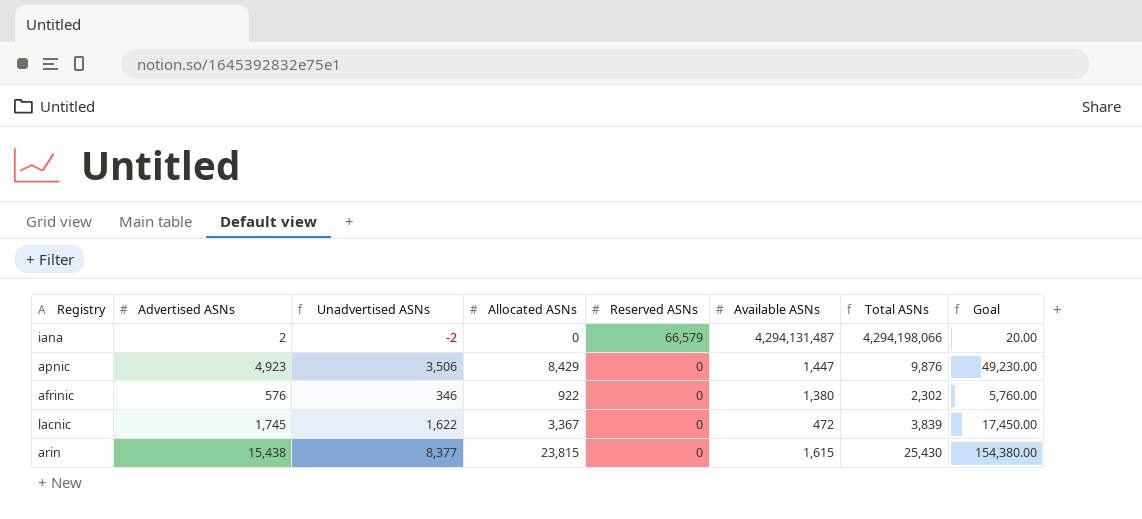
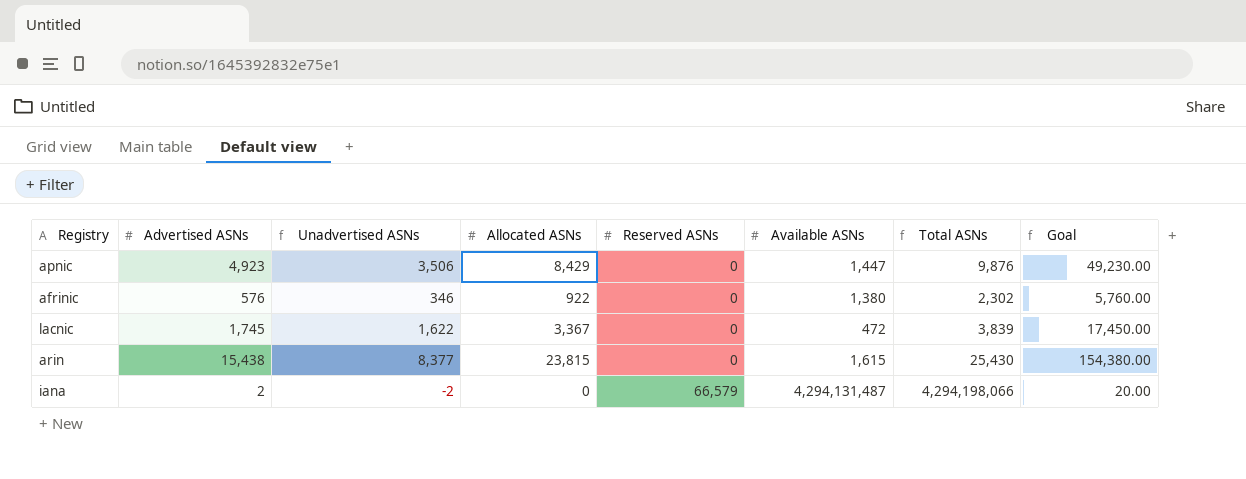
row order: Reserved ASNs descending -> Reserved ASNs ascending

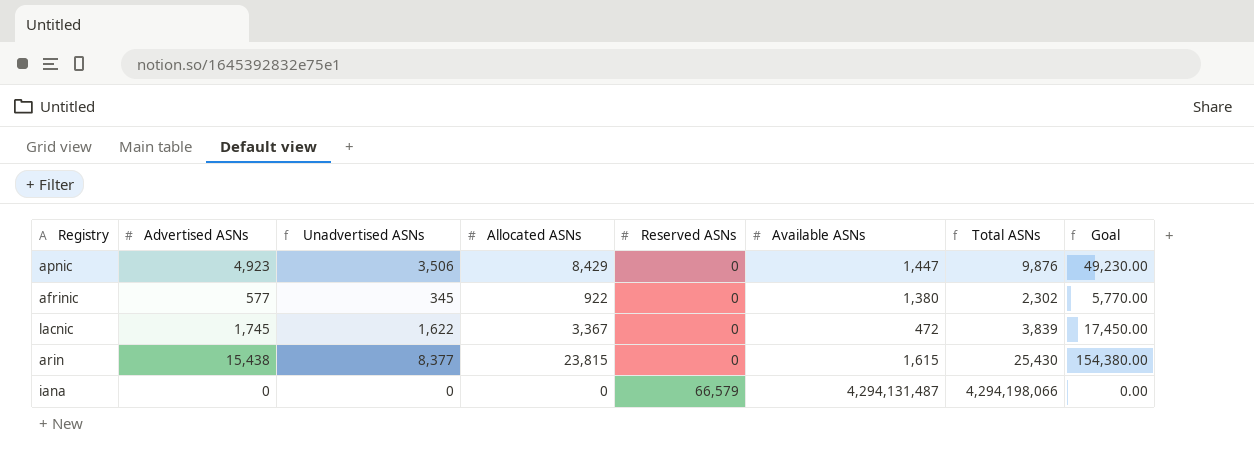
afrinic | Advertised ASNs: 576 -> 577
afrinic | Unadvertised ASNs: 346 -> 345
afrinic | Goal: 5,760.00 -> 5,770.00
iana | Advertised ASNs: 2 -> 0
iana | Unadvertised ASNs: -2 -> 0
iana | Goal: 20.00 -> 0.00

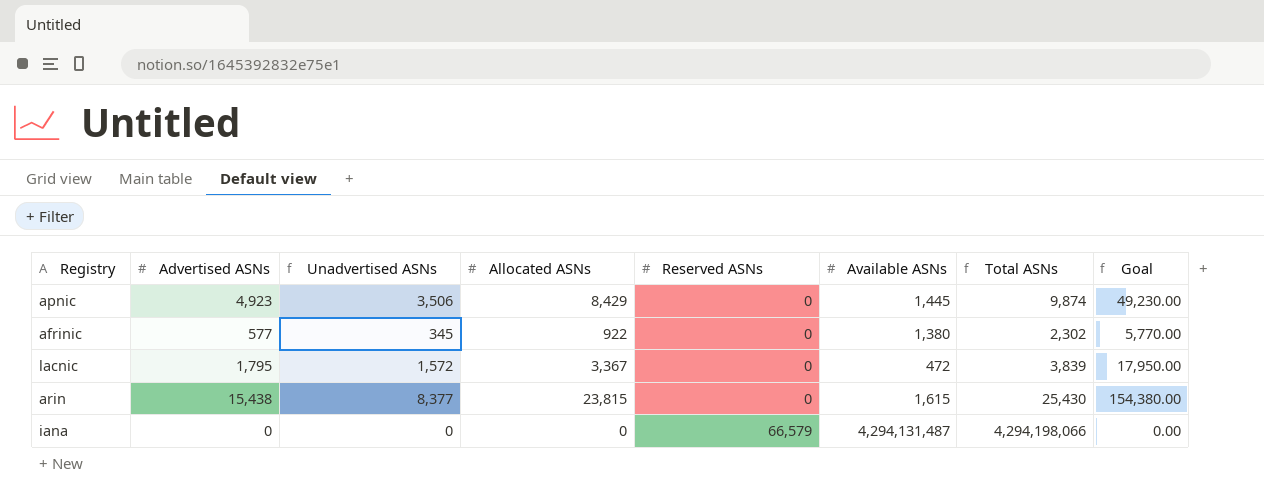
apnic | Available ASNs: 1,447 -> 1,445
apnic | Total ASNs: 9,876 -> 9,874
lacnic | Advertised ASNs: 1,745 -> 1,795
lacnic | Unadvertised ASNs: 1,622 -> 1,572
lacnic | Goal: 17,450.00 -> 17,950.00

